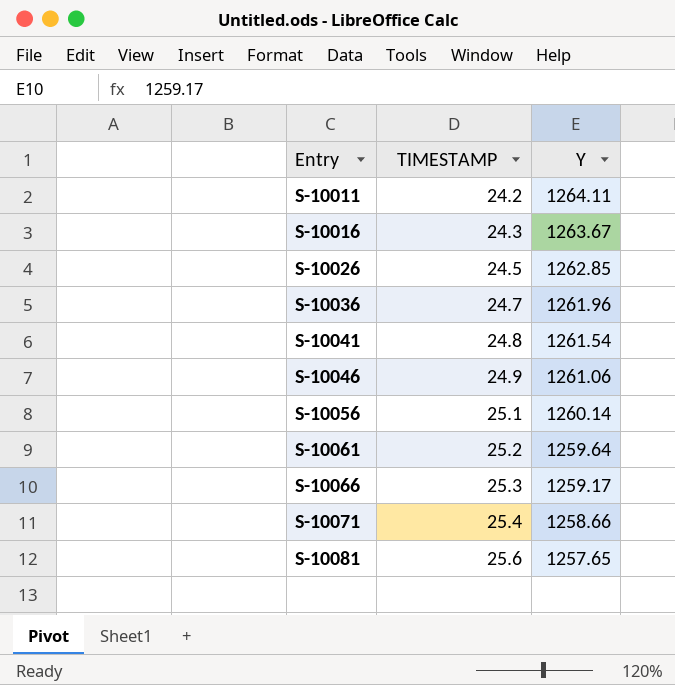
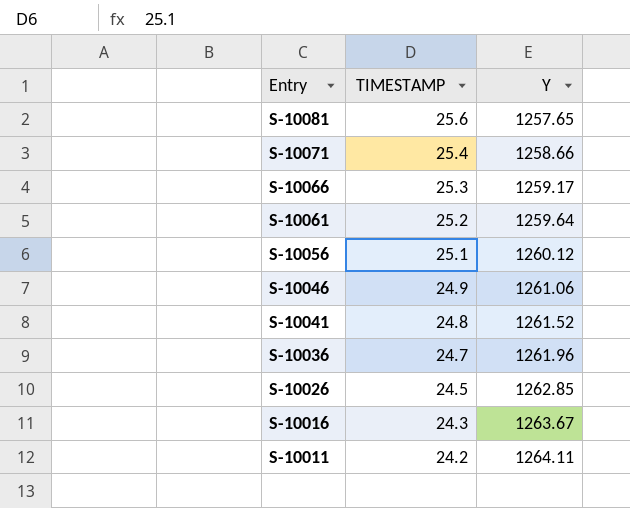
row order: Entry ascending -> Entry descending
S-10056 | Y: 1260.14 -> 1260.12
S-10041 | Y: 1261.54 -> 1261.52

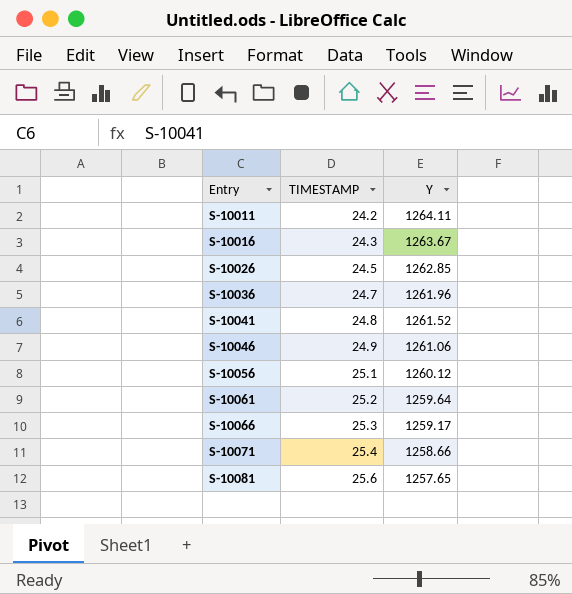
row order: Entry descending -> Entry ascending

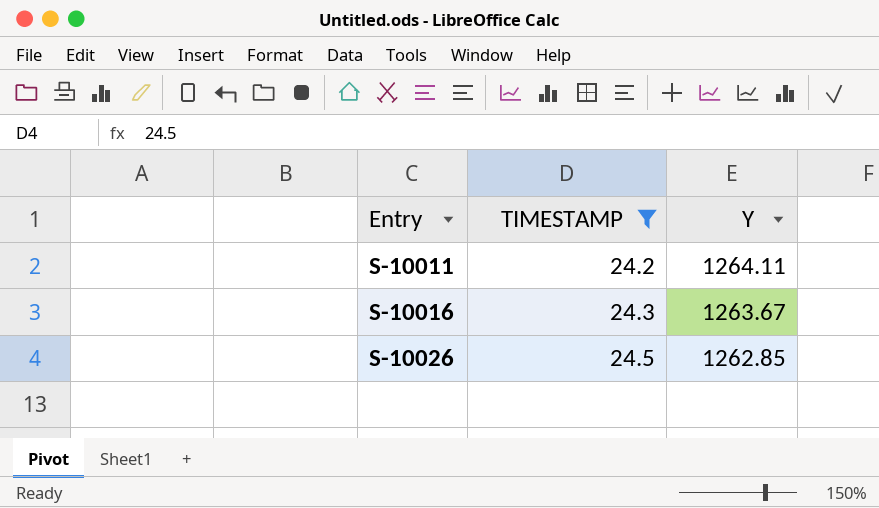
filter: none -> TIMESTAMP <= 24.5

